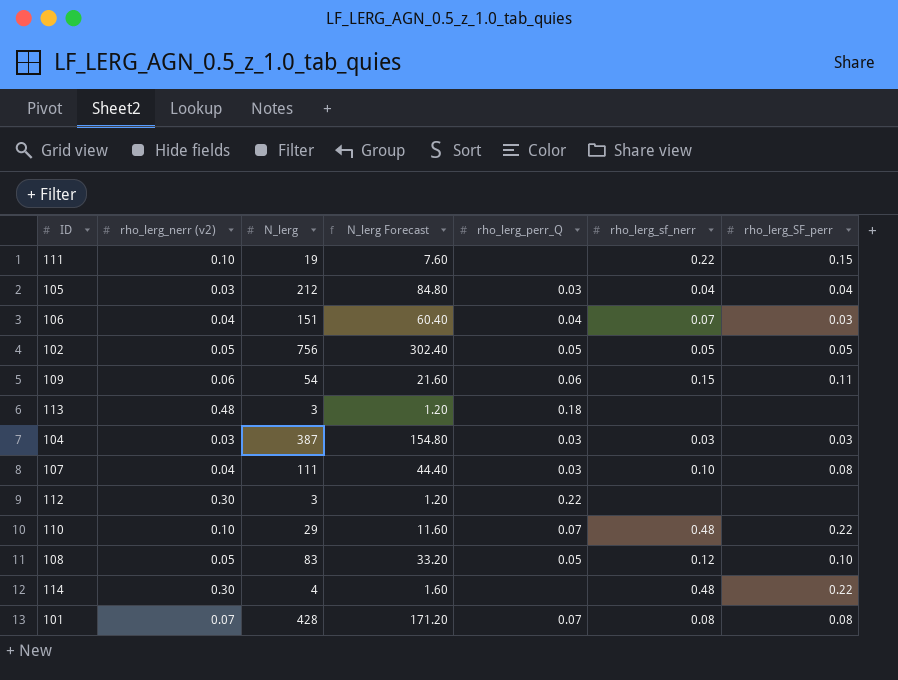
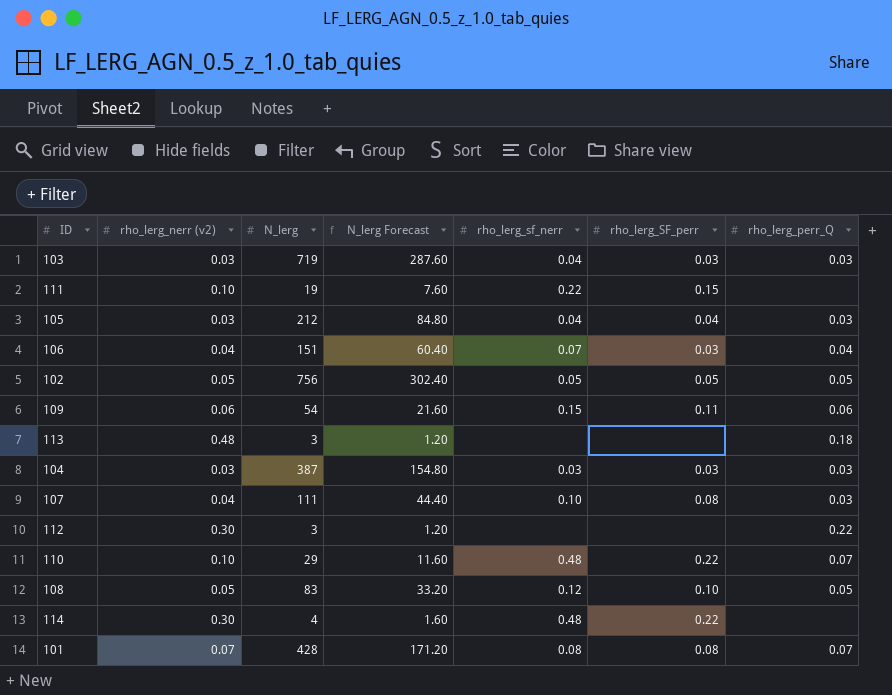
column rho_lerg_perr_Q | position: 5 -> 7
row 103: none -> 0.03 | 719 | 287.60 | 0.04 | 0.03 | 0.03

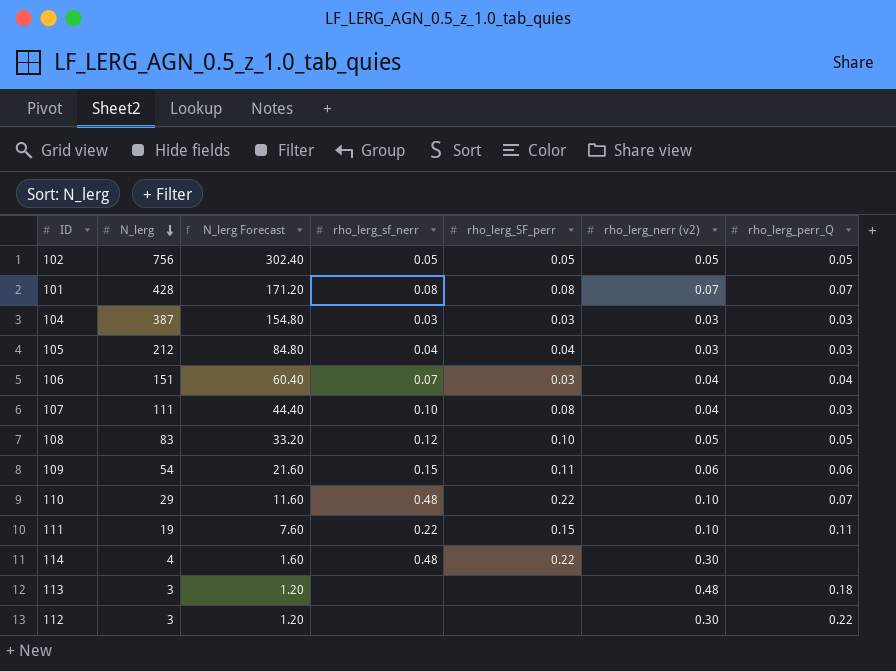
row order: none -> N_lerg descending
column rho_lerg_nerr (v2) | position: 2 -> 6
row 103: 0.03 | 719 | 287.60 | 0.04 | 0.03 | 0.03 -> none
111 | rho_lerg_perr_Q: none -> 0.11

